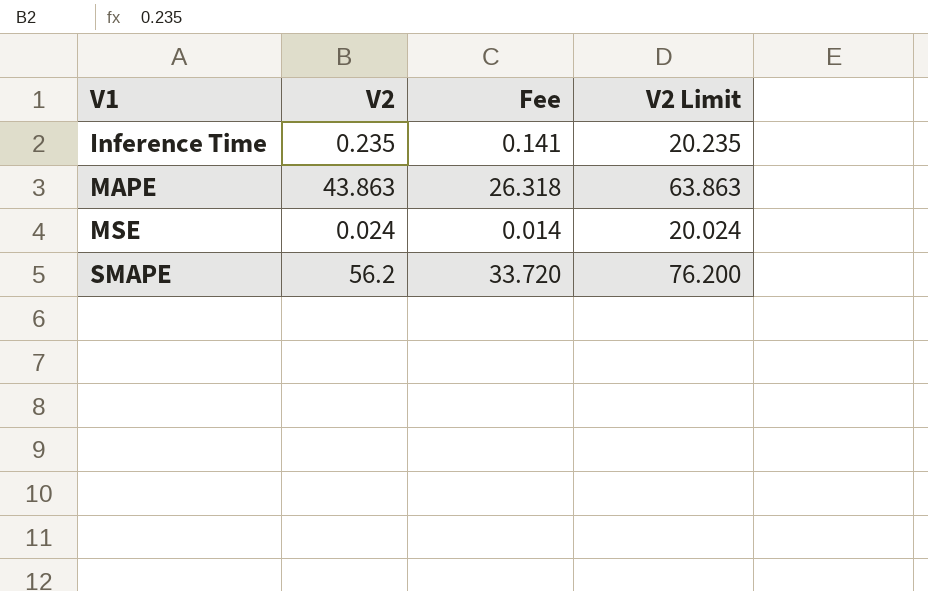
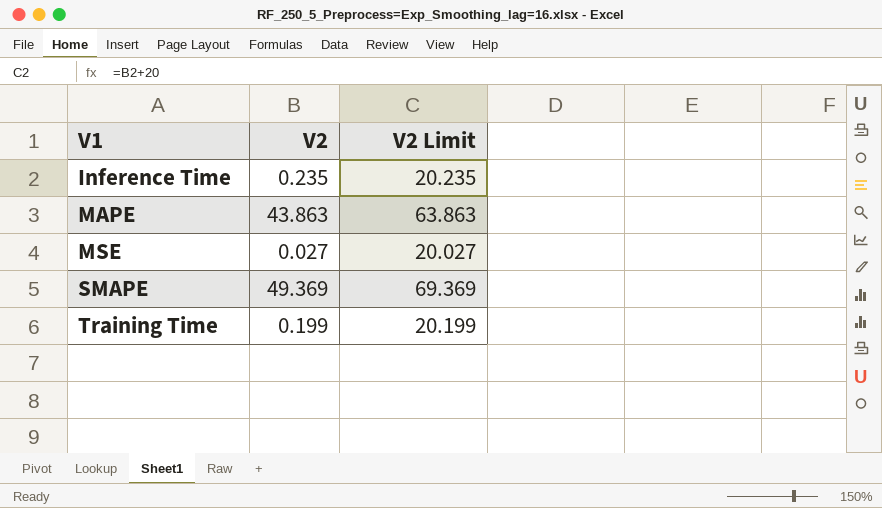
column Fee | formula: [V2] * 0.6 -> none
MSE | V2: 0.024 -> 0.027
MSE | V2 Limit: 20.024 -> 20.027
SMAPE | V2: 56.2 -> 49.369
SMAPE | V2 Limit: 76.200 -> 69.369
row Training Time: none -> 0.199 | 20.199

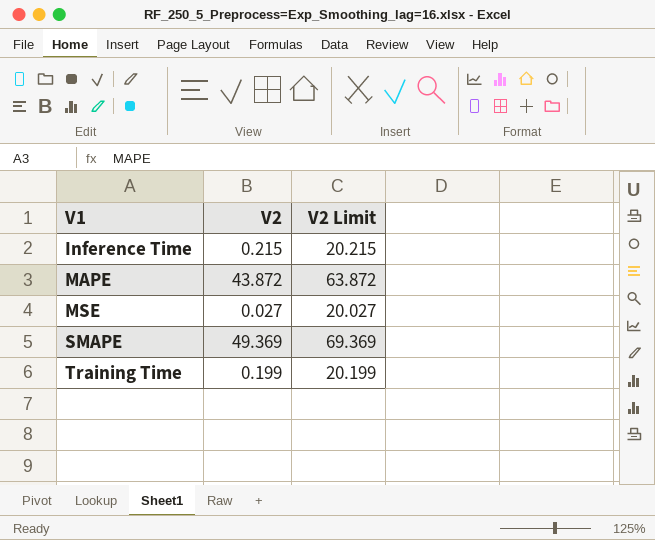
Inference Time | V2: 0.235 -> 0.215
Inference Time | V2 Limit: 20.235 -> 20.215
MAPE | V2: 43.863 -> 43.872
MAPE | V2 Limit: 63.863 -> 63.872

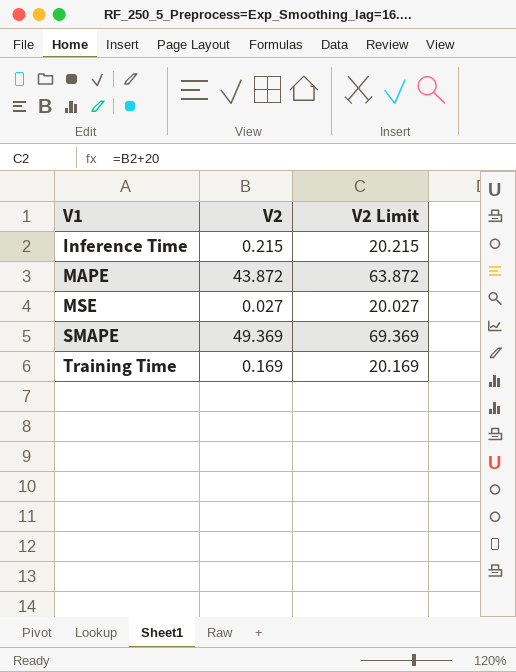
Training Time | V2: 0.199 -> 0.169
Training Time | V2 Limit: 20.199 -> 20.169

